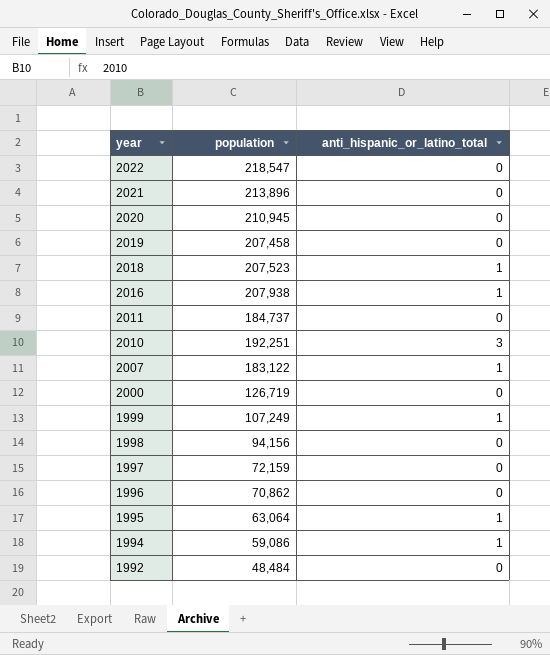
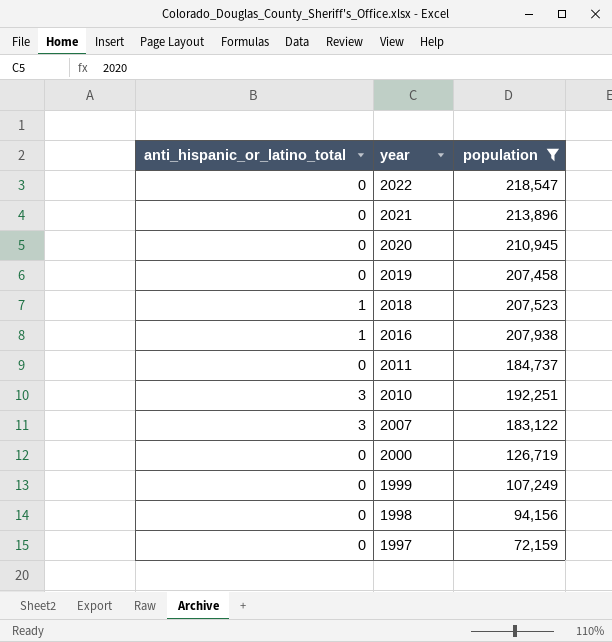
filter: none -> population >= 72,159
column anti_hispanic_or_latino_total | position: 3 -> 1
2007 | anti_hispanic_or_latino_total: 1 -> 3
1999 | anti_hispanic_or_latino_total: 1 -> 0

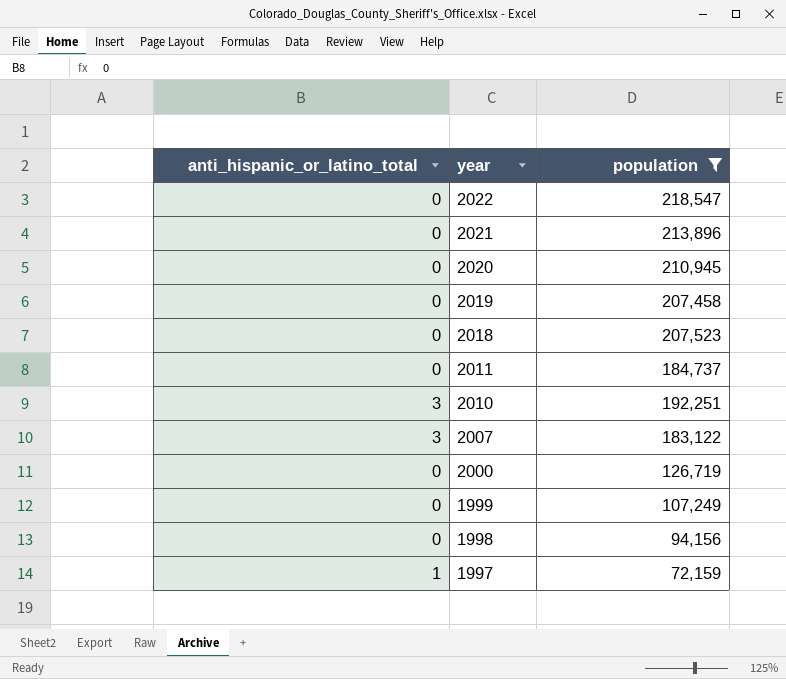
row 2016: 1 | 207,938 -> none
2018 | anti_hispanic_or_latino_total: 1 -> 0
1997 | anti_hispanic_or_latino_total: 0 -> 1

